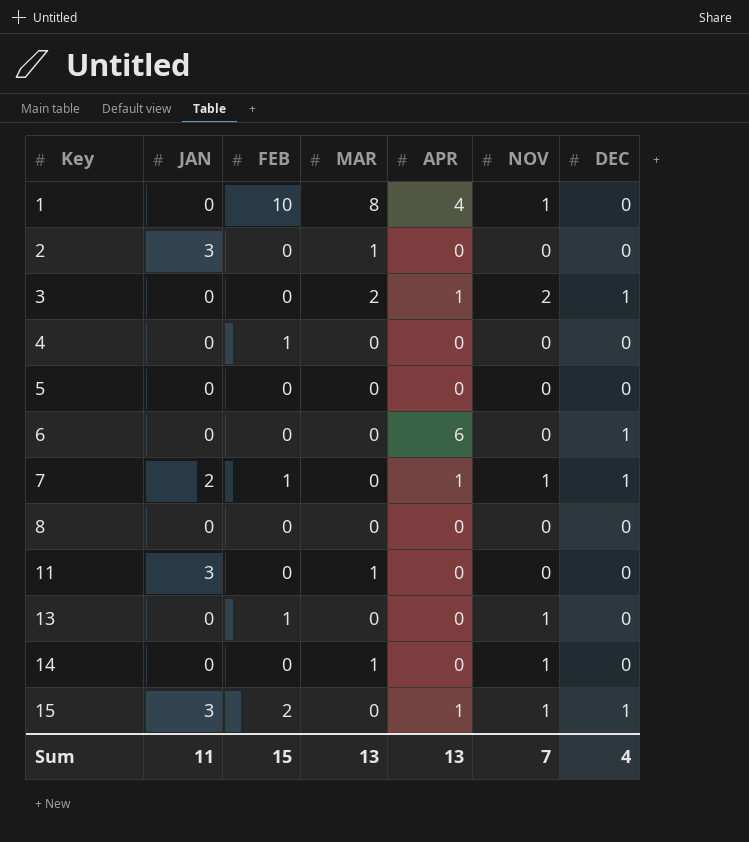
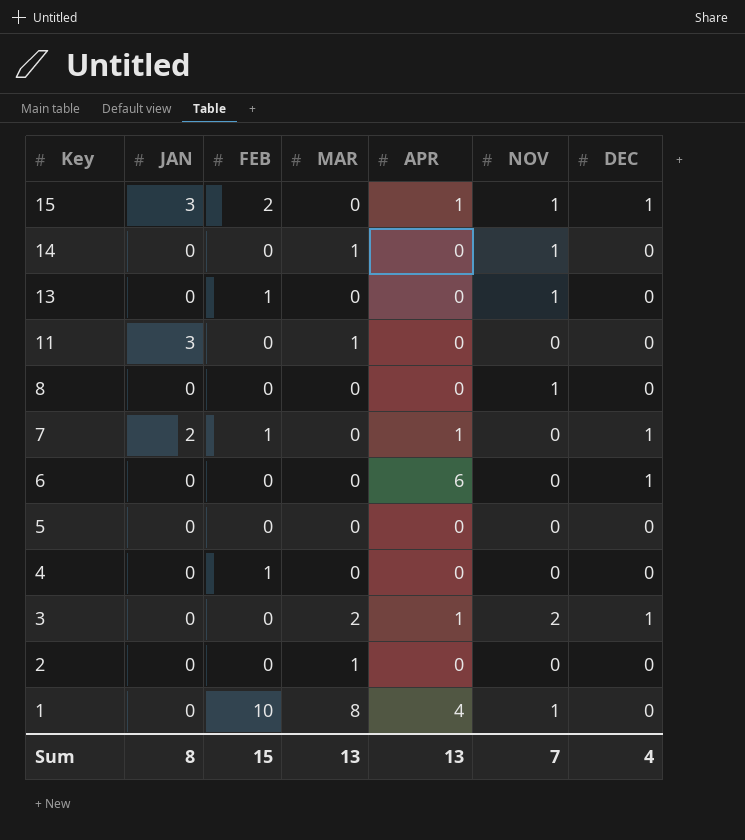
row order: Key ascending -> Key descending
8 | NOV: 0 -> 1
7 | NOV: 1 -> 0
2 | JAN: 3 -> 0
Sum | JAN: 11 -> 8

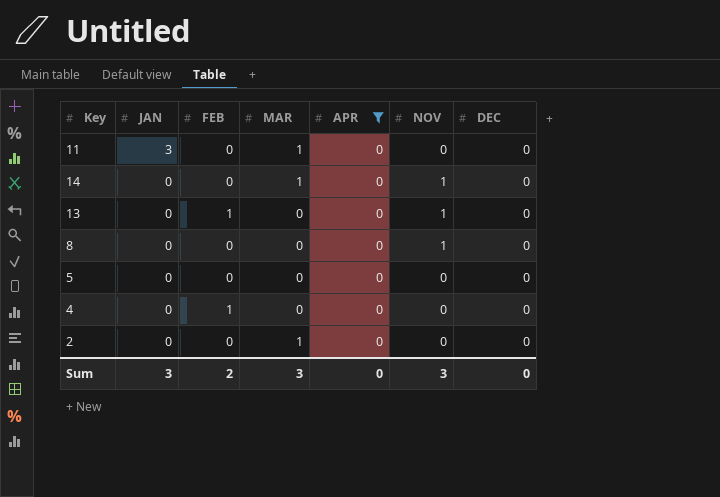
filter: none -> APR = 0
row order: Key descending -> JAN descending
Sum | JAN: 8 -> 3
Sum | FEB: 15 -> 2
Sum | MAR: 13 -> 3
Sum | APR: 13 -> 0
Sum | NOV: 7 -> 3
Sum | DEC: 4 -> 0

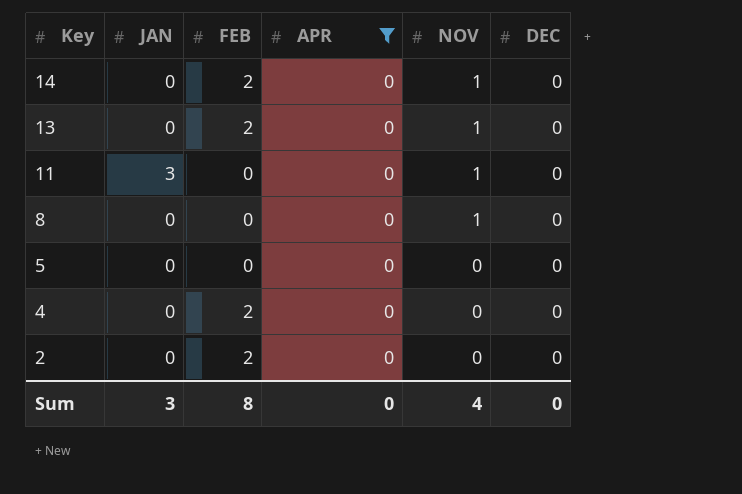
row order: JAN descending -> Key descending
column MAR | position: 4 -> none
14 | FEB: 0 -> 2
13 | FEB: 1 -> 2
11 | NOV: 0 -> 1
4 | FEB: 1 -> 2
2 | FEB: 0 -> 2
Sum | FEB: 2 -> 8
Sum | NOV: 3 -> 4

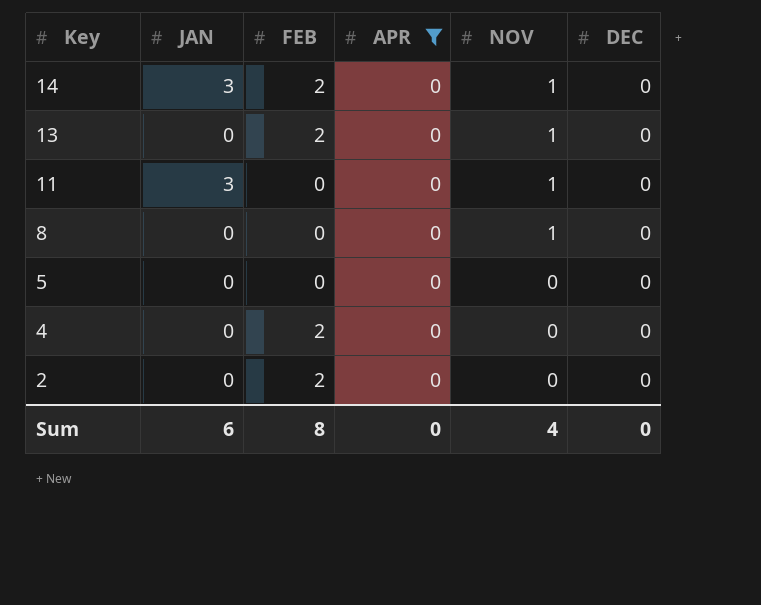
14 | JAN: 0 -> 3
Sum | JAN: 3 -> 6

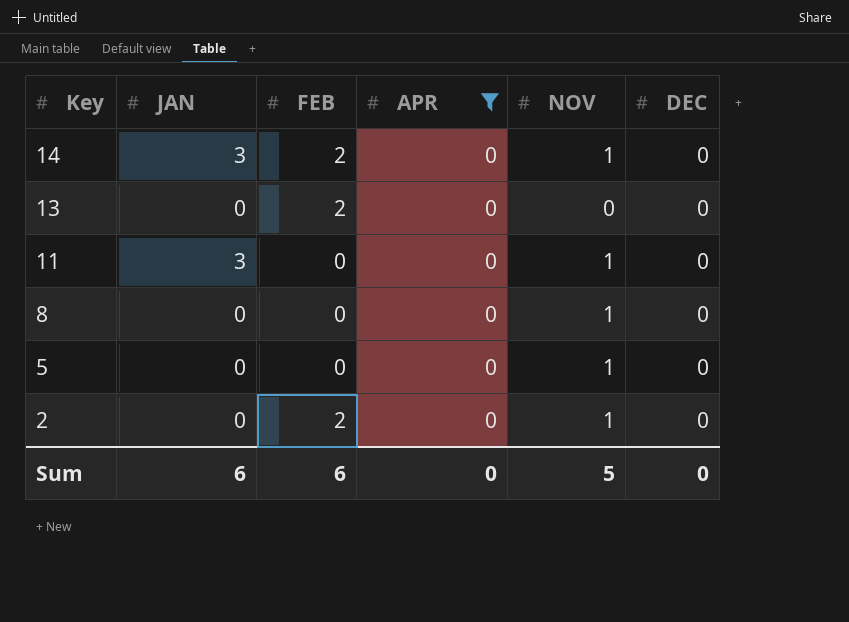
row 4: 0 | 2 | 0 | 0 | 0 -> none
13 | NOV: 1 -> 0
5 | NOV: 0 -> 1
2 | NOV: 0 -> 1
Sum | FEB: 8 -> 6
Sum | NOV: 4 -> 5

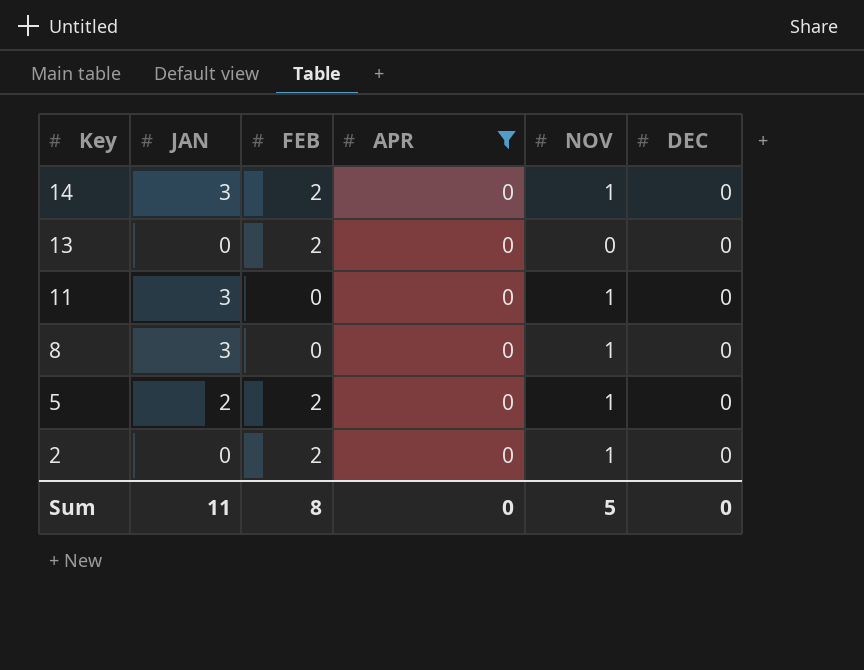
8 | JAN: 0 -> 3
5 | JAN: 0 -> 2
5 | FEB: 0 -> 2
Sum | JAN: 6 -> 11
Sum | FEB: 6 -> 8

